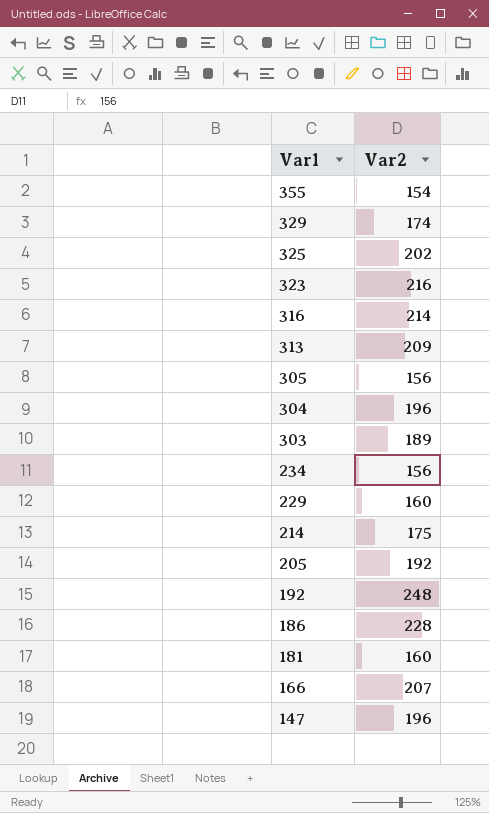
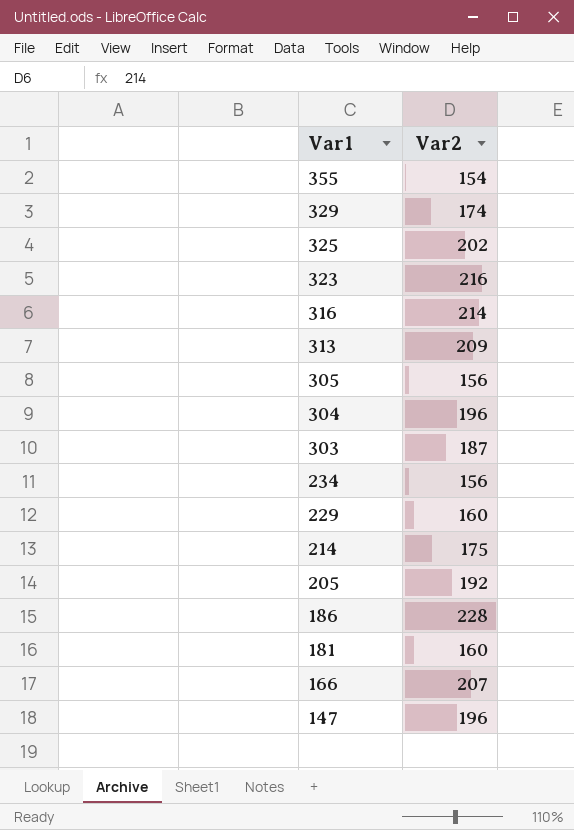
row 192: 248 -> none
303 | Var2: 189 -> 187

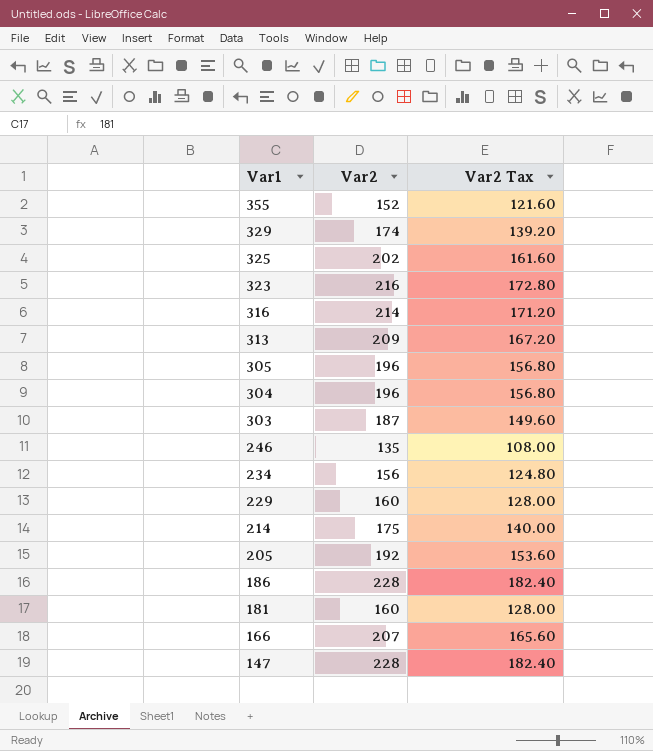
column Var2 Tax | formula: none -> [Var2] * 0.8
355 | Var2: 154 -> 152
305 | Var2: 156 -> 196
row 246: none -> 135 | 108.00
147 | Var2: 196 -> 228

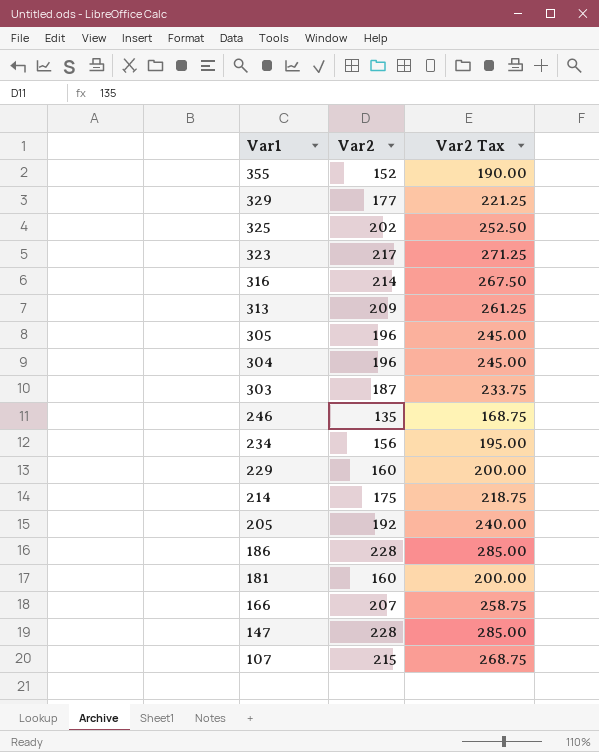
column Var2 Tax | formula: [Var2] * 0.8 -> [Var2] * 1.25
329 | Var2: 174 -> 177
323 | Var2: 216 -> 217
row 107: none -> 215 | 268.75

